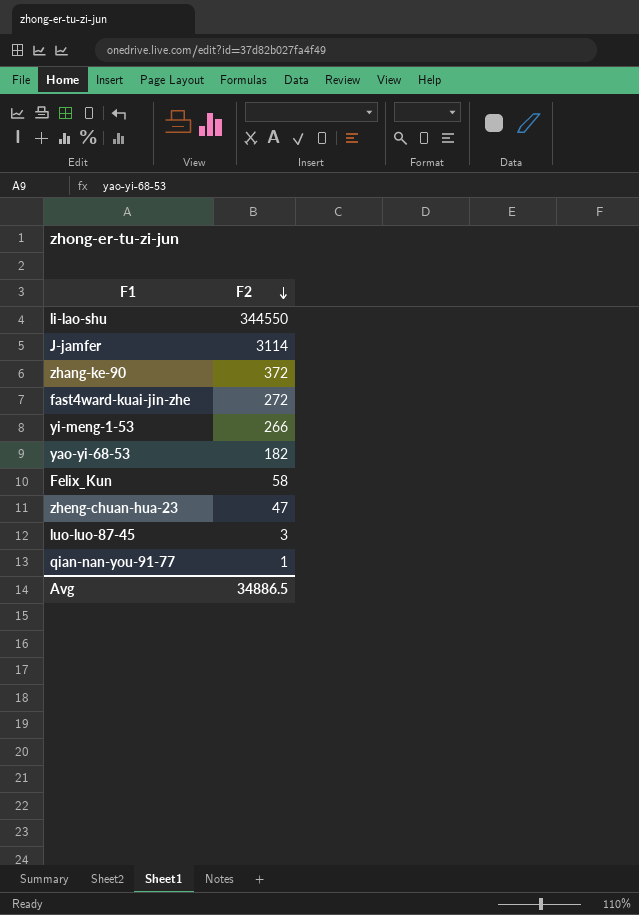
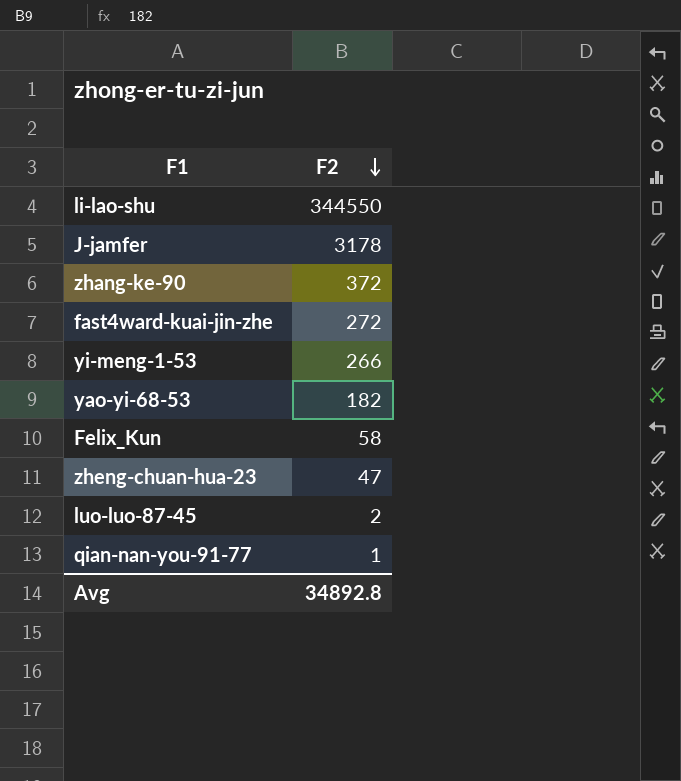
J-jamfer | F2: 3114 -> 3178
luo-luo-87-45 | F2: 3 -> 2
Avg | F2: 34886.5 -> 34892.8

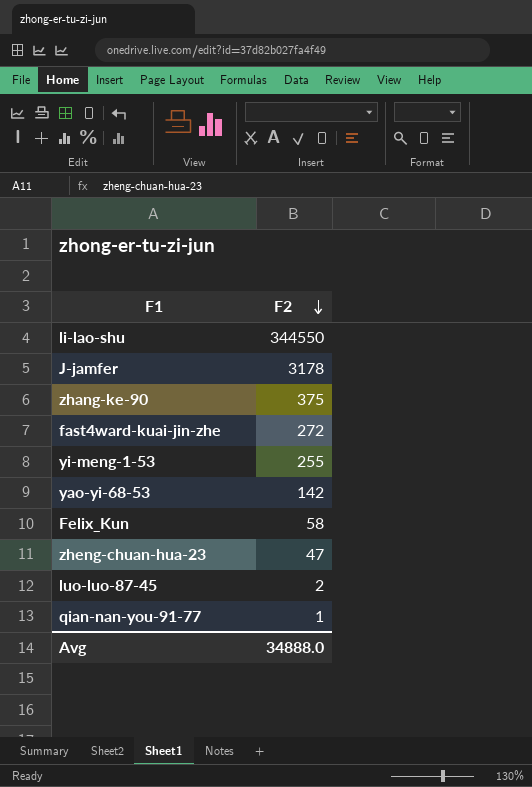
zhang-ke-90 | F2: 372 -> 375
yi-meng-1-53 | F2: 266 -> 255
yao-yi-68-53 | F2: 182 -> 142
Avg | F2: 34892.8 -> 34888.0

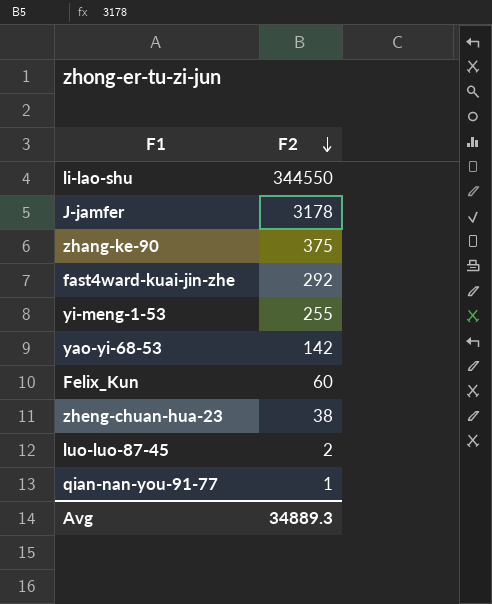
fast4ward-kuai-jin-zhe | F2: 272 -> 292
Felix_Kun | F2: 58 -> 60
zheng-chuan-hua-23 | F2: 47 -> 38
Avg | F2: 34888.0 -> 34889.3

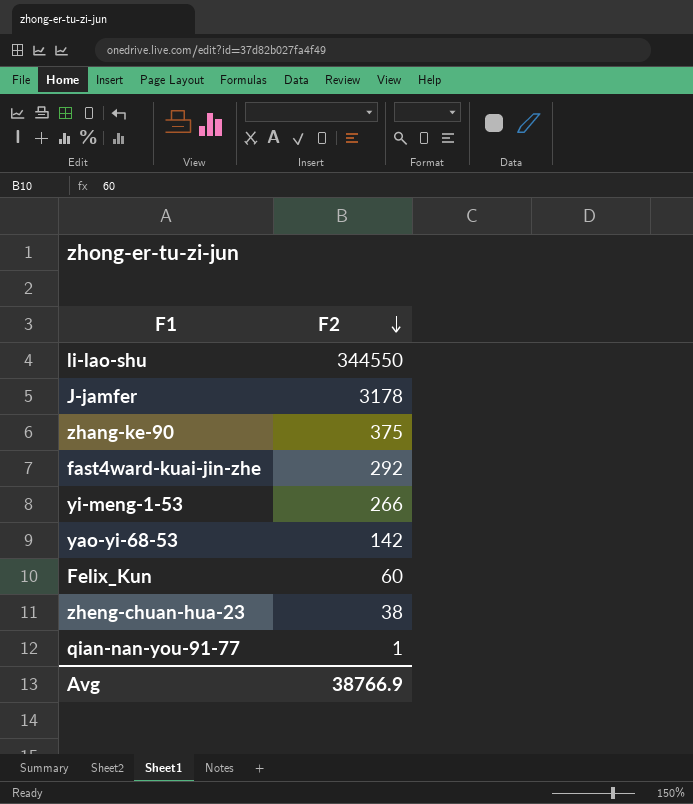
row luo-luo-87-45: 2 -> none
yi-meng-1-53 | F2: 255 -> 266
Avg | F2: 34889.3 -> 38766.9

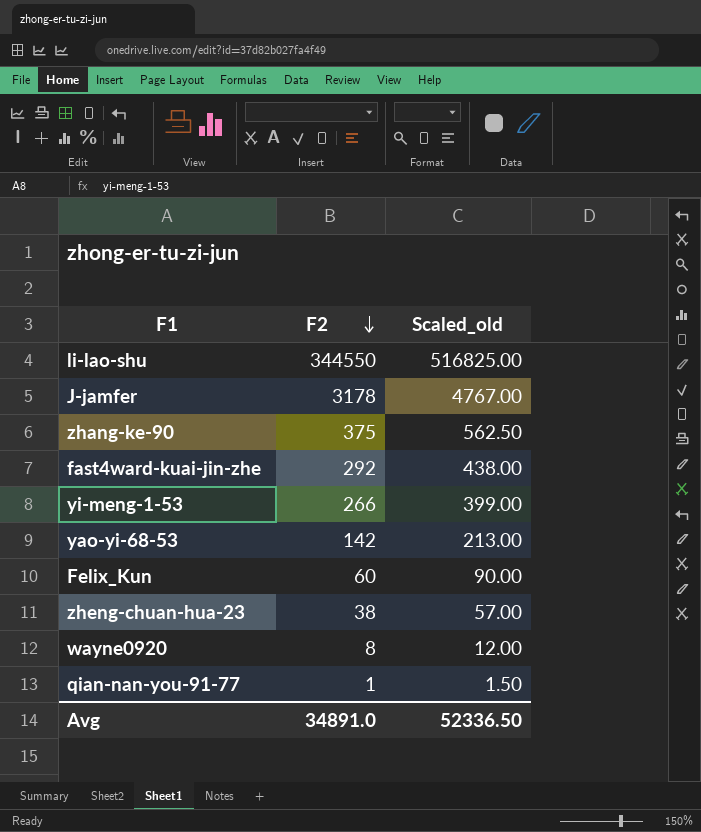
column Scaled_old | formula: none -> [F2] * 1.5
row wayne0920: none -> 8 | 12.00
Avg | F2: 38766.9 -> 34891.0

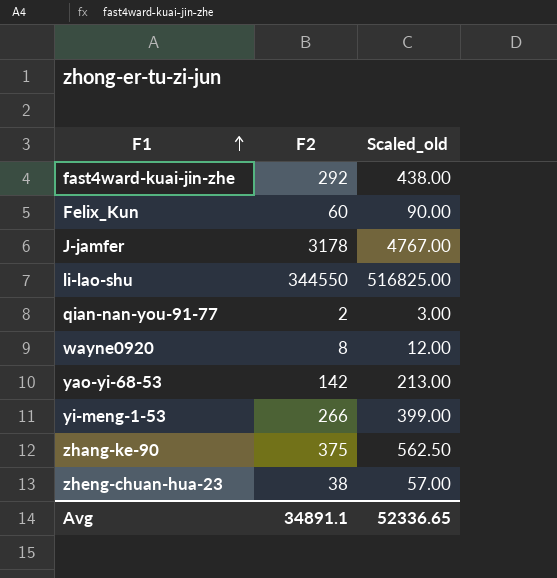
row order: F2 descending -> F1 ascending
qian-nan-you-91-77 | F2: 1 -> 2
qian-nan-you-91-77 | Scaled_old: 1.50 -> 3.00
Avg | F2: 34891.0 -> 34891.1
Avg | Scaled_old: 52336.50 -> 52336.65

